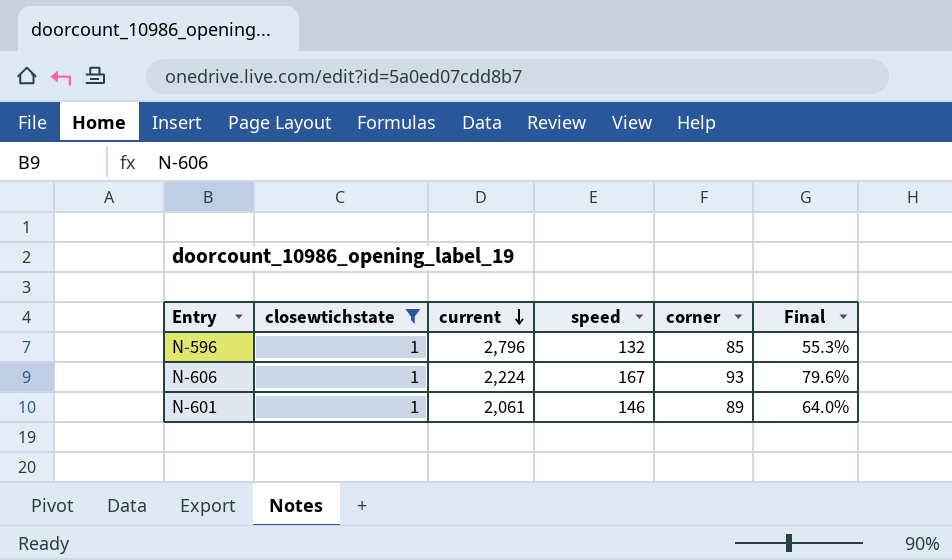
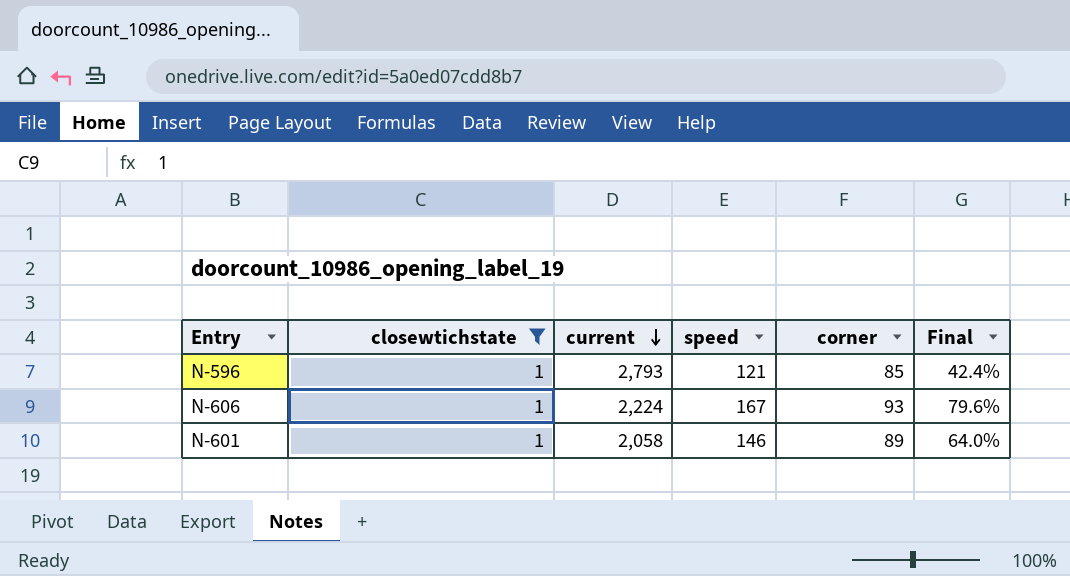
N-596 | current: 2,796 -> 2,793
N-596 | speed: 132 -> 121
N-596 | Final: 55.3% -> 42.4%
N-601 | current: 2,061 -> 2,058

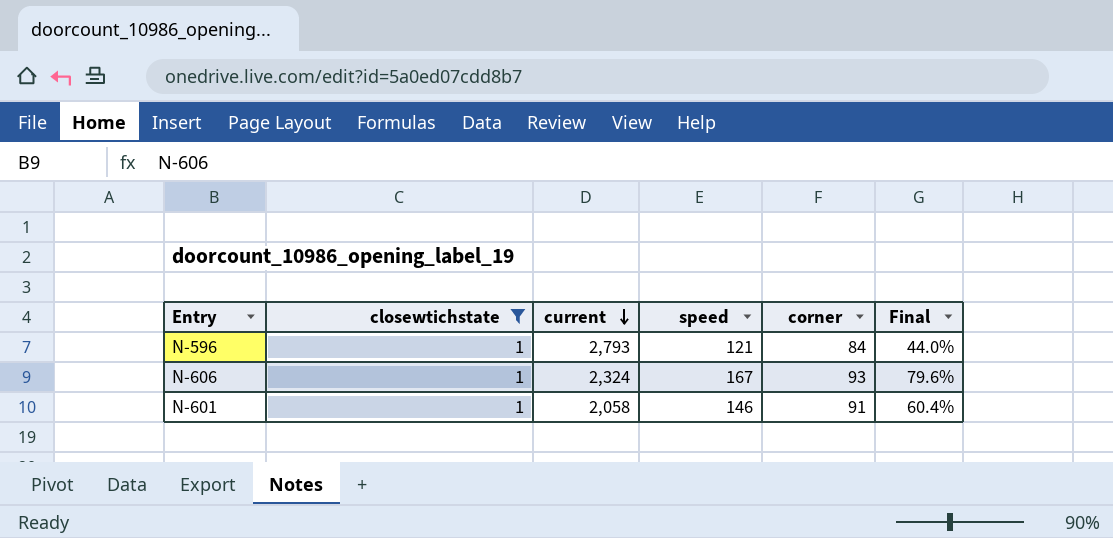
N-596 | corner: 85 -> 84
N-596 | Final: 42.4% -> 44.0%
N-606 | current: 2,224 -> 2,324
N-601 | corner: 89 -> 91
N-601 | Final: 64.0% -> 60.4%

